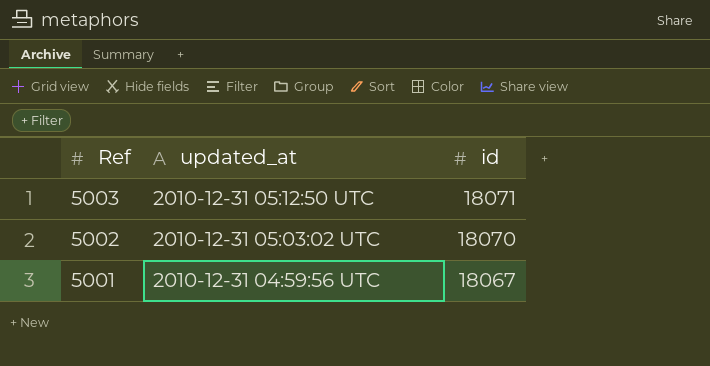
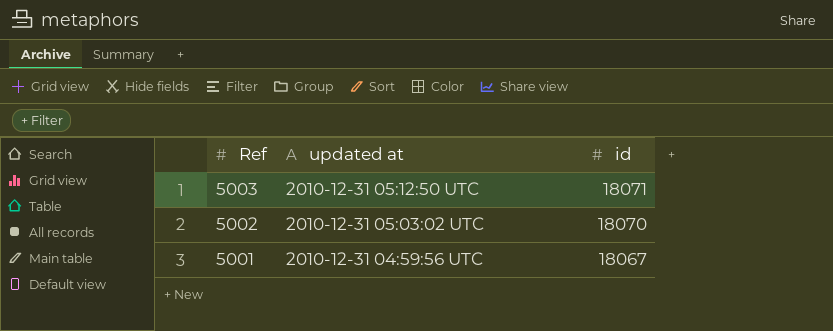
column name: updated_at -> updated at

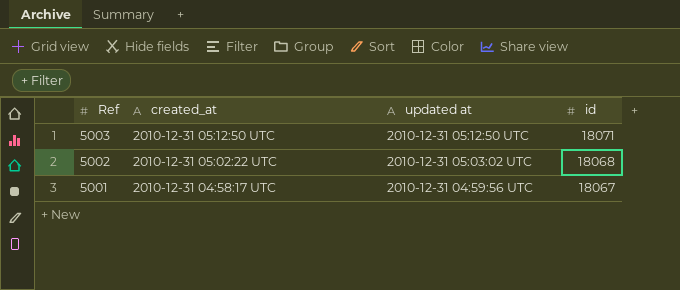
column created_at | position: none -> 2
5002 | id: 18070 -> 18068

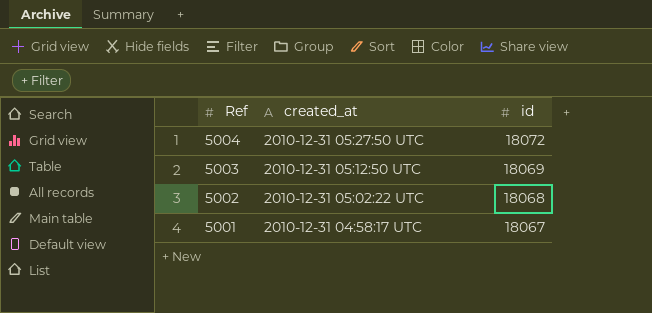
column updated at | position: 3 -> none
row 5004: none -> 2010-12-31 05:27:50 UTC | 18072
5003 | id: 18071 -> 18069

